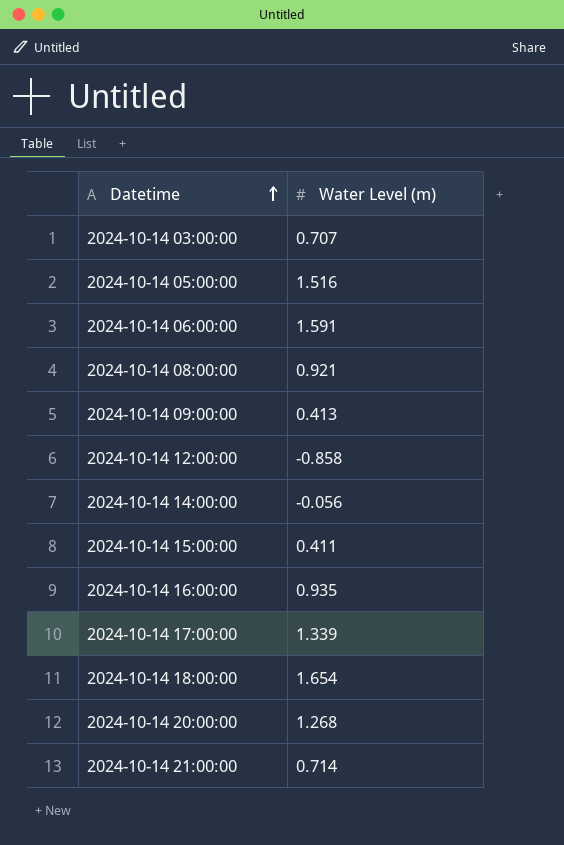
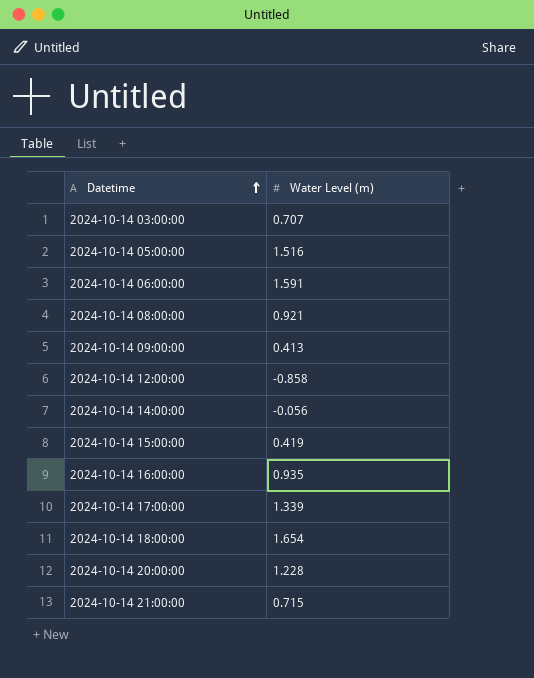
2024-10-14 15:00:00 | Water Level (m): 0.411 -> 0.419
2024-10-14 20:00:00 | Water Level (m): 1.268 -> 1.228
2024-10-14 21:00:00 | Water Level (m): 0.714 -> 0.715

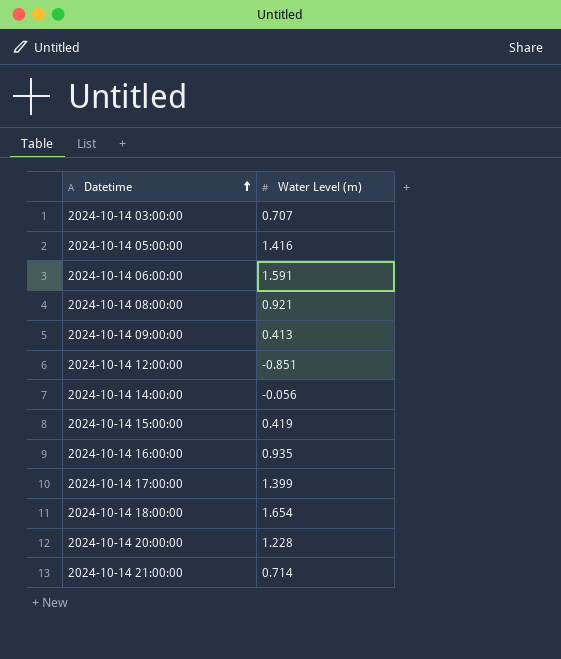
2024-10-14 05:00:00 | Water Level (m): 1.516 -> 1.416
2024-10-14 12:00:00 | Water Level (m): -0.858 -> -0.851
2024-10-14 17:00:00 | Water Level (m): 1.339 -> 1.399
2024-10-14 21:00:00 | Water Level (m): 0.715 -> 0.714

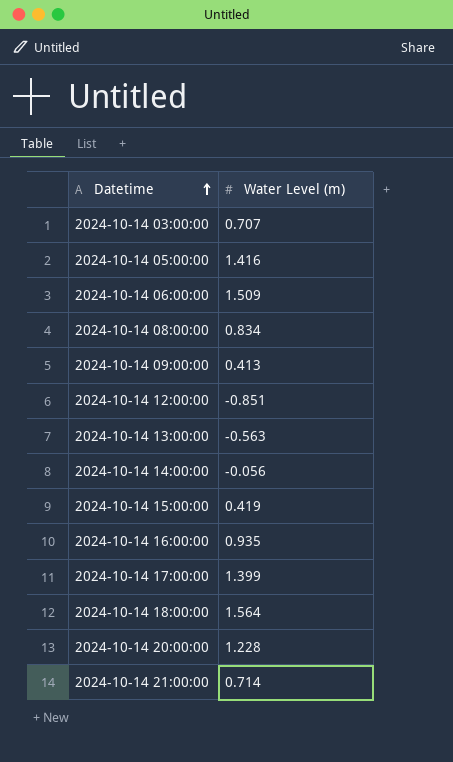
2024-10-14 06:00:00 | Water Level (m): 1.591 -> 1.509
2024-10-14 08:00:00 | Water Level (m): 0.921 -> 0.834
row 2024-10-14 13:00:00: none -> -0.563
2024-10-14 18:00:00 | Water Level (m): 1.654 -> 1.564

